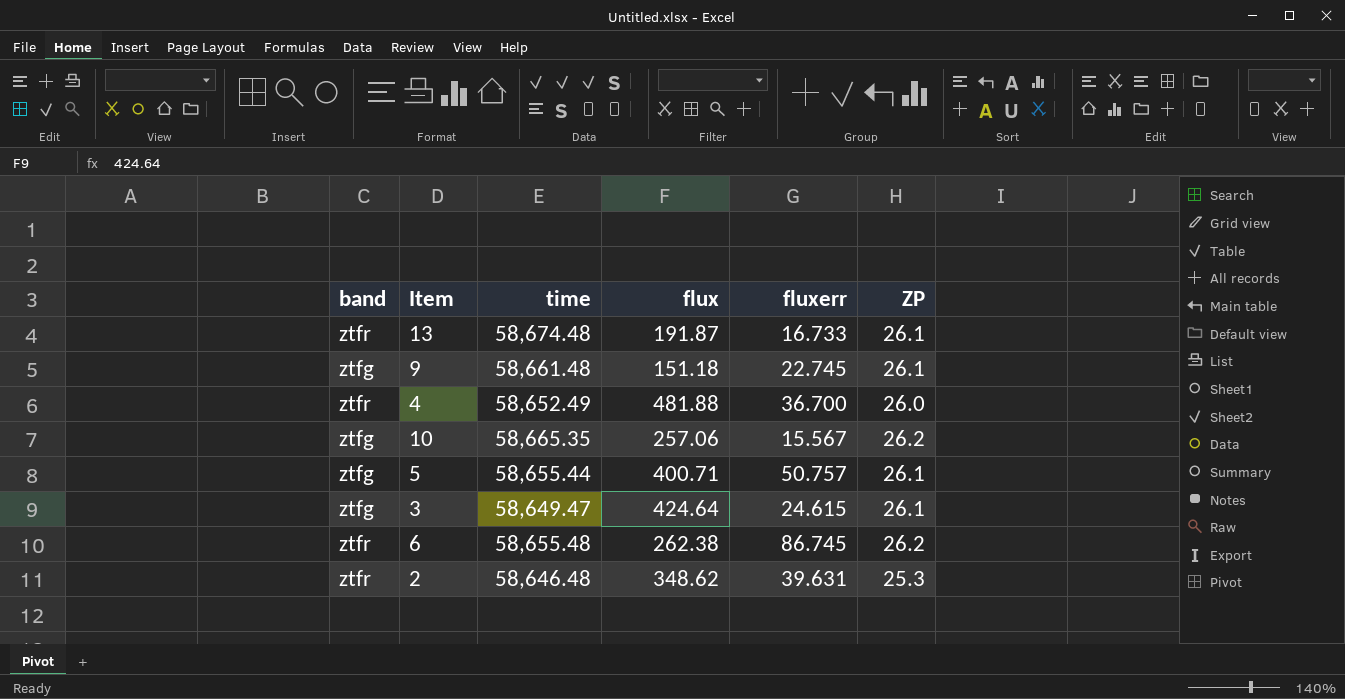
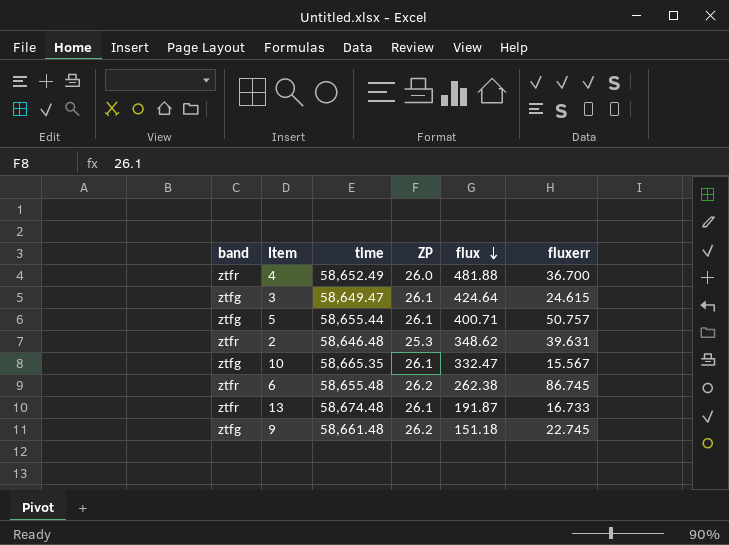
row order: none -> flux descending
column ZP | position: 6 -> 4
10 | ZP: 26.2 -> 26.1
10 | flux: 257.06 -> 332.47
9 | ZP: 26.1 -> 26.2

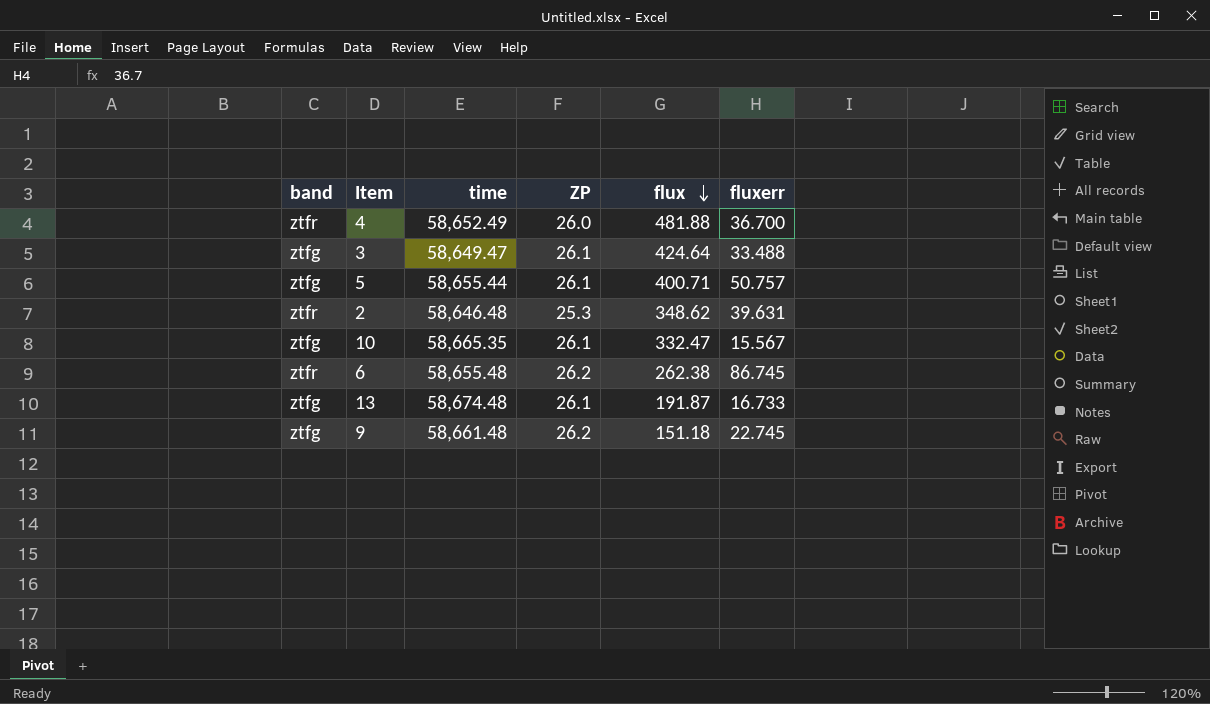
3 | fluxerr: 24.615 -> 33.488
13 | band: ztfr -> ztfg

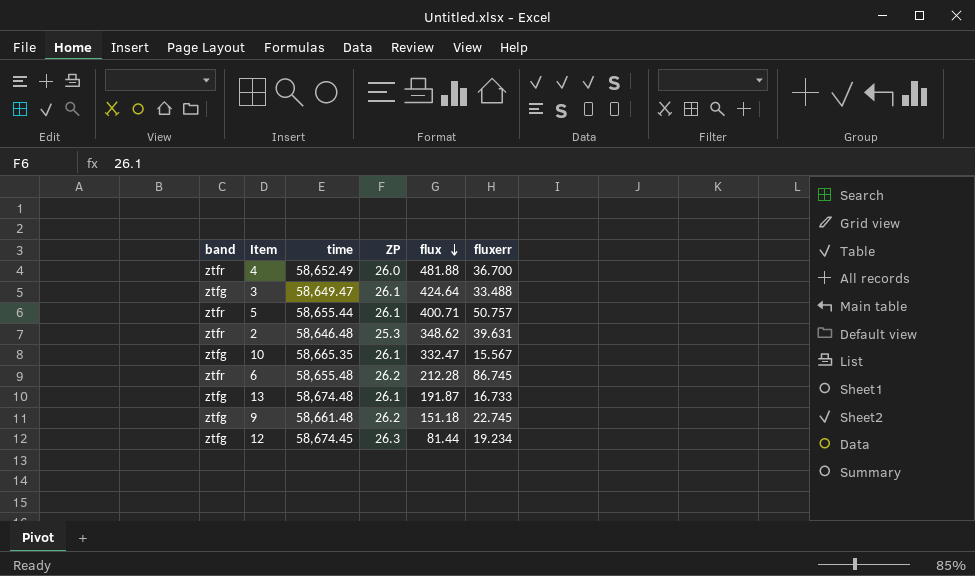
5 | band: ztfg -> ztfr
6 | flux: 262.38 -> 212.28
row 12: none -> ztfg | 58,674.45 | 26.3 | 81.44 | 19.234

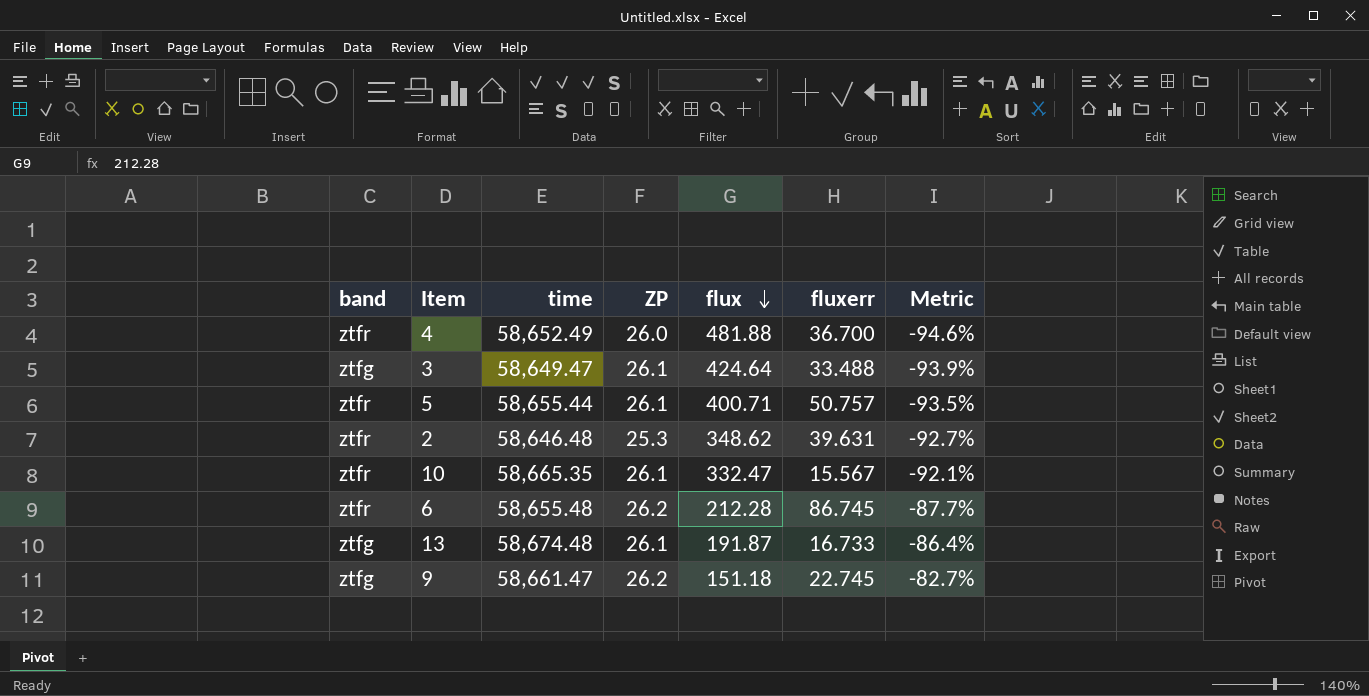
column Metric | formula: none -> ([ZP] - [flux]) / [flux]
row 12: ztfg | 58,674.45 | 26.3 | 81.44 | 19.234 -> none
10 | band: ztfg -> ztfr
9 | time: 58,661.48 -> 58,661.47

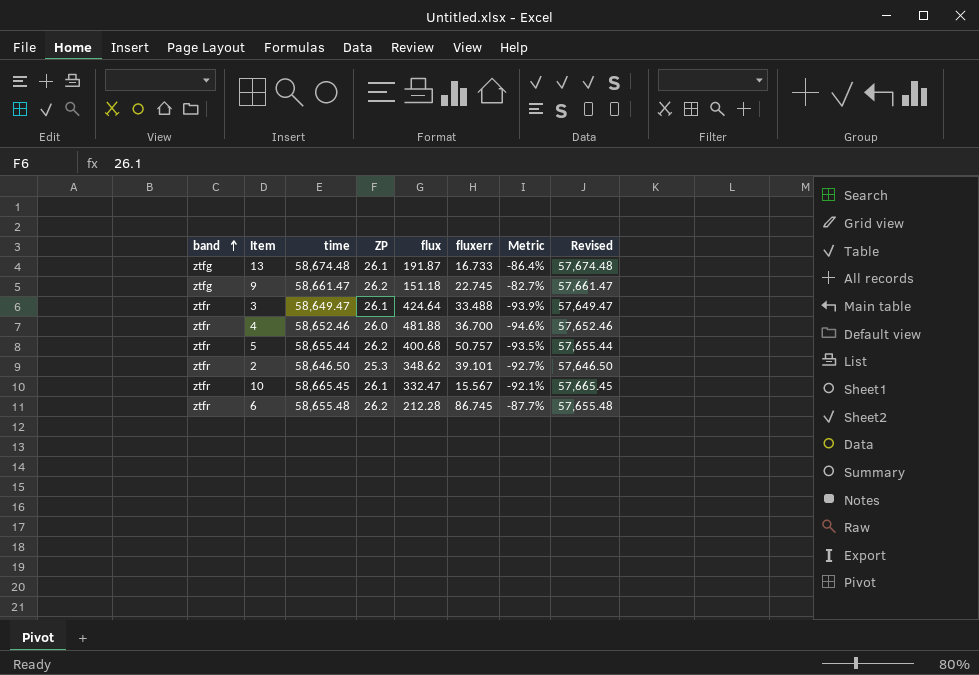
row order: flux descending -> band ascending
column Revised | formula: none -> [time] - 1000
3 | band: ztfg -> ztfr
4 | time: 58,652.49 -> 58,652.46
5 | ZP: 26.1 -> 26.2
5 | flux: 400.71 -> 400.68
2 | time: 58,646.48 -> 58,646.50
2 | fluxerr: 39.631 -> 39.101
10 | time: 58,665.35 -> 58,665.45

